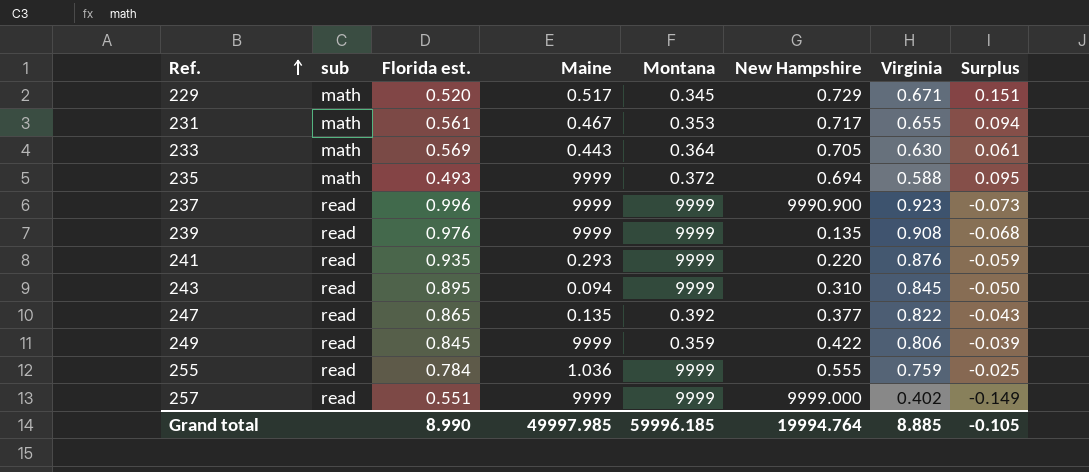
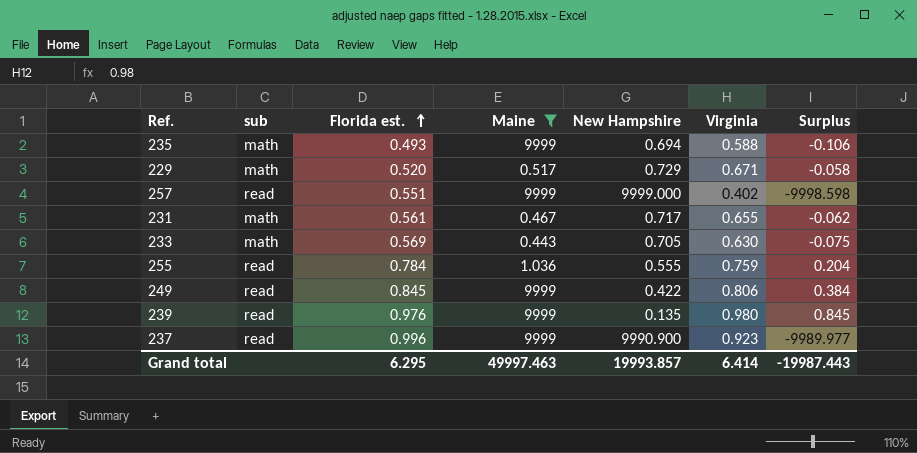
filter: none -> Maine >= 0.443
row order: Ref. ascending -> Florida est. ascending
column Montana | position: 5 -> none
column Surplus | formula: [Virginia] - [Florida est.] -> [Virginia] - [New Hampshire]
239 | Virginia: 0.908 -> 0.980
Grand total | Florida est.: 8.990 -> 6.295
Grand total | Maine: 49997.985 -> 49997.463
Grand total | New Hampshire: 19994.764 -> 19993.857
Grand total | Virginia: 8.885 -> 6.414
Grand total | Surplus: -0.105 -> -19987.443

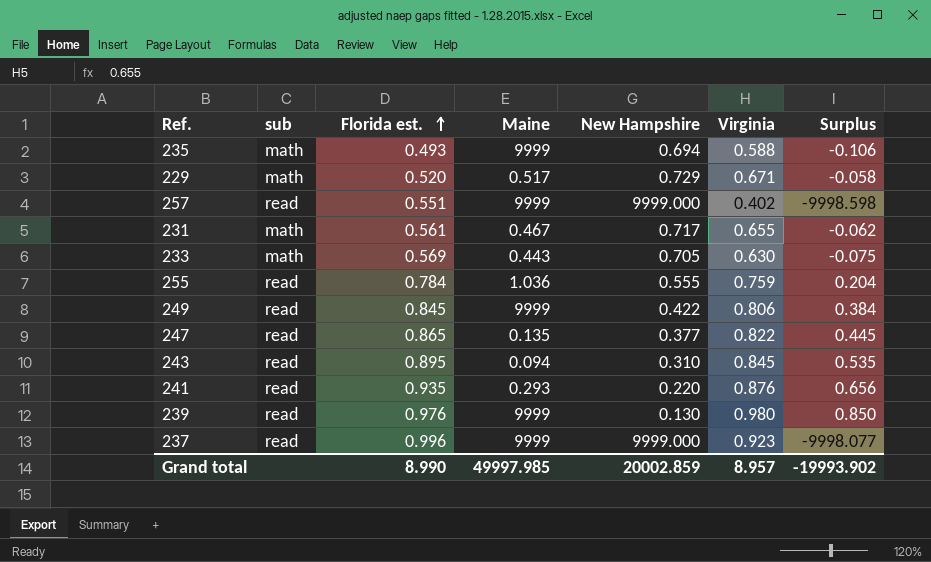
filter: Maine >= 0.443 -> none
239 | New Hampshire: 0.135 -> 0.130
239 | Surplus: 0.845 -> 0.850
237 | New Hampshire: 9990.900 -> 9999.000
237 | Surplus: -9989.977 -> -9998.077
Grand total | Florida est.: 6.295 -> 8.990
Grand total | Maine: 49997.463 -> 49997.985
Grand total | New Hampshire: 19993.857 -> 20002.859
Grand total | Virginia: 6.414 -> 8.957
Grand total | Surplus: -19987.443 -> -19993.902

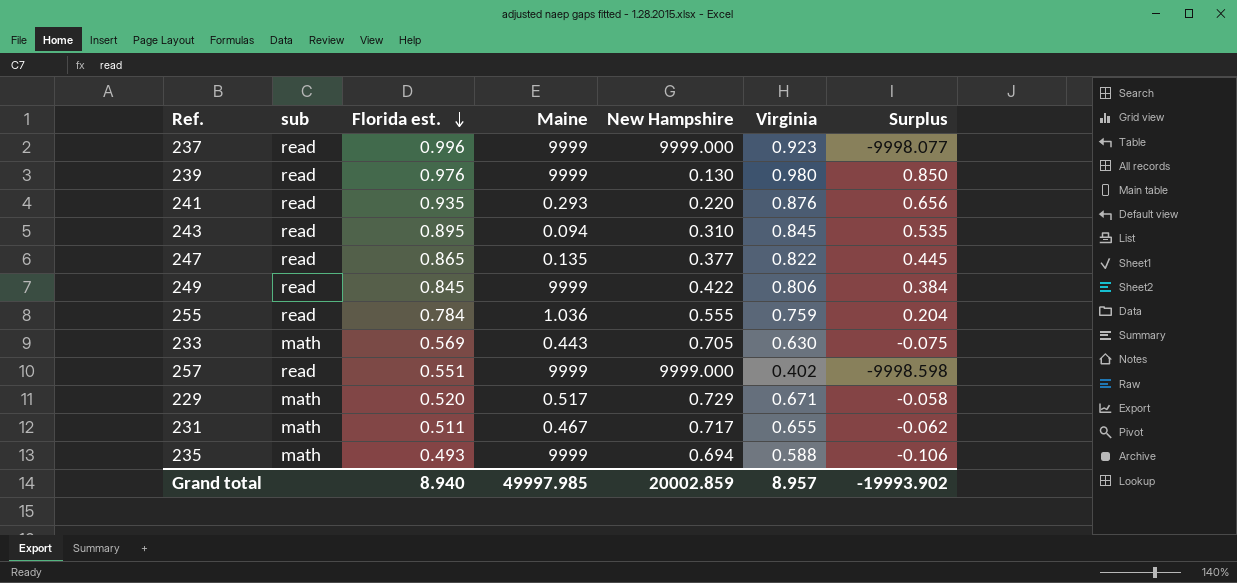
row order: Florida est. ascending -> Florida est. descending
231 | Florida est.: 0.561 -> 0.511
Grand total | Florida est.: 8.990 -> 8.940

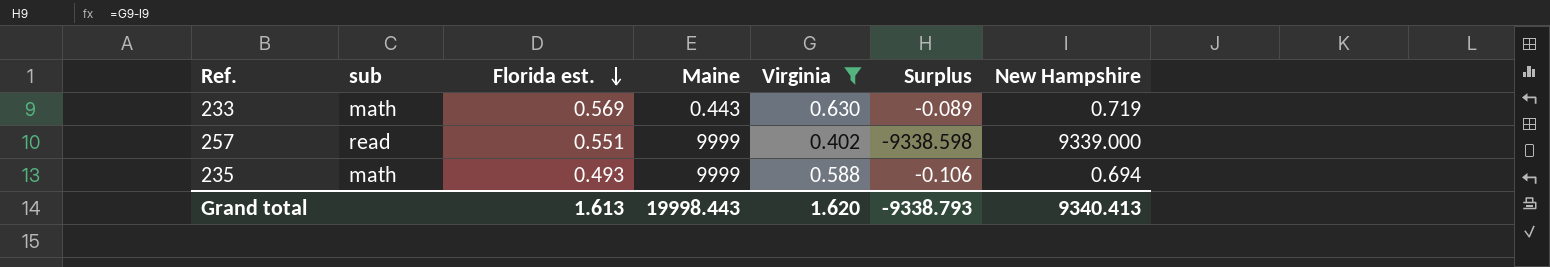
filter: none -> Virginia <= 0.630
column New Hampshire | position: 5 -> 7
233 | Surplus: -0.075 -> -0.089
233 | New Hampshire: 0.705 -> 0.719
257 | Surplus: -9998.598 -> -9338.598
257 | New Hampshire: 9999.000 -> 9339.000
Grand total | Florida est.: 8.940 -> 1.613
Grand total | Maine: 49997.985 -> 19998.443
Grand total | Virginia: 8.957 -> 1.620
Grand total | Surplus: -19993.902 -> -9338.793
Grand total | New Hampshire: 20002.859 -> 9340.413

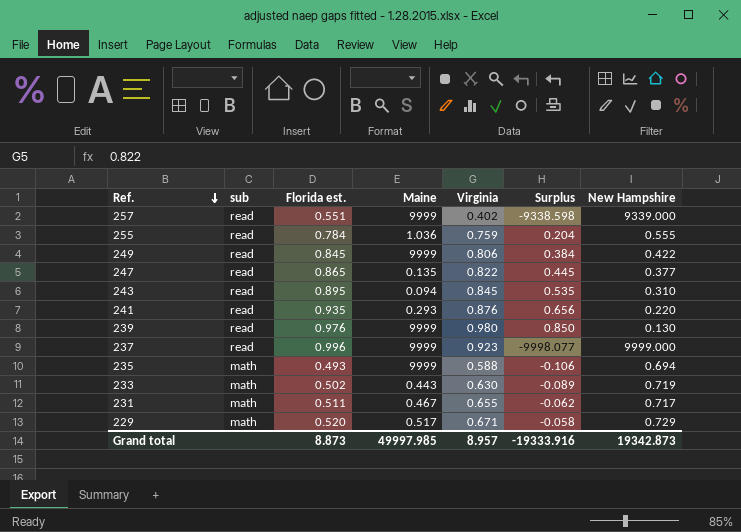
filter: Virginia <= 0.630 -> none
row order: Florida est. descending -> Ref. descending
233 | Florida est.: 0.569 -> 0.502
Grand total | Florida est.: 1.613 -> 8.873
Grand total | Maine: 19998.443 -> 49997.985
Grand total | Virginia: 1.620 -> 8.957
Grand total | Surplus: -9338.793 -> -19333.916
Grand total | New Hampshire: 9340.413 -> 19342.873

